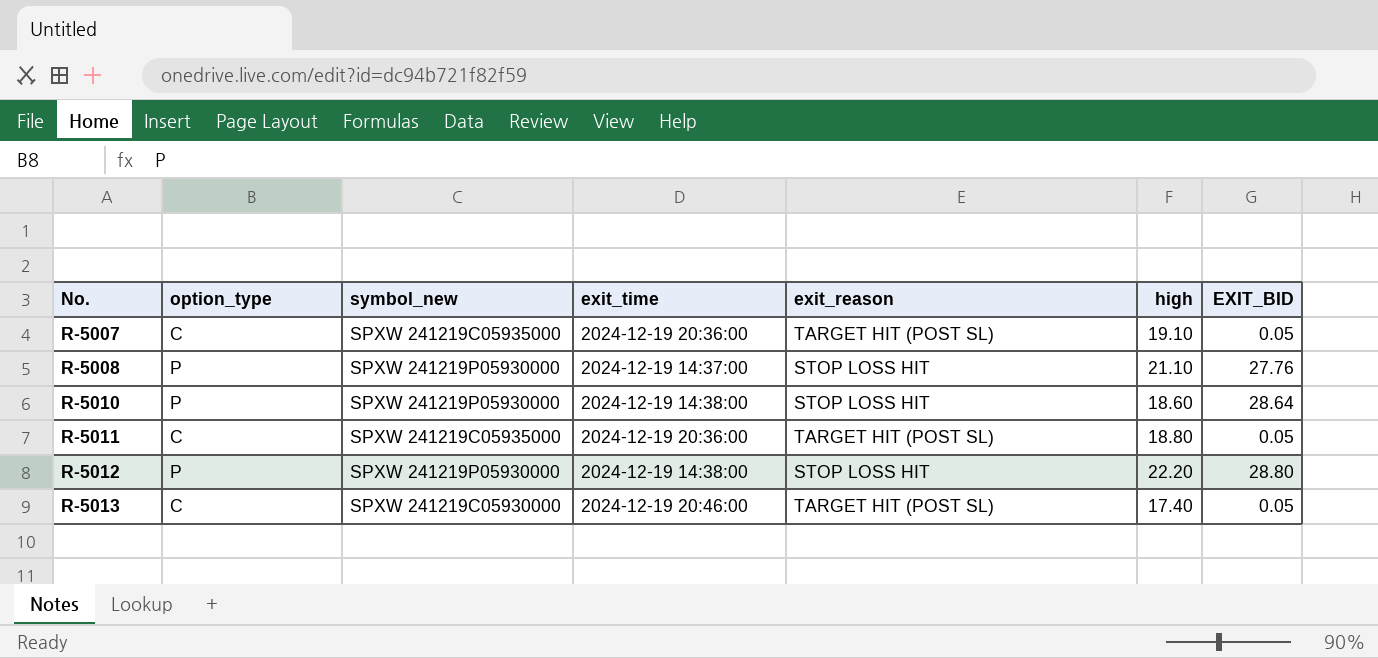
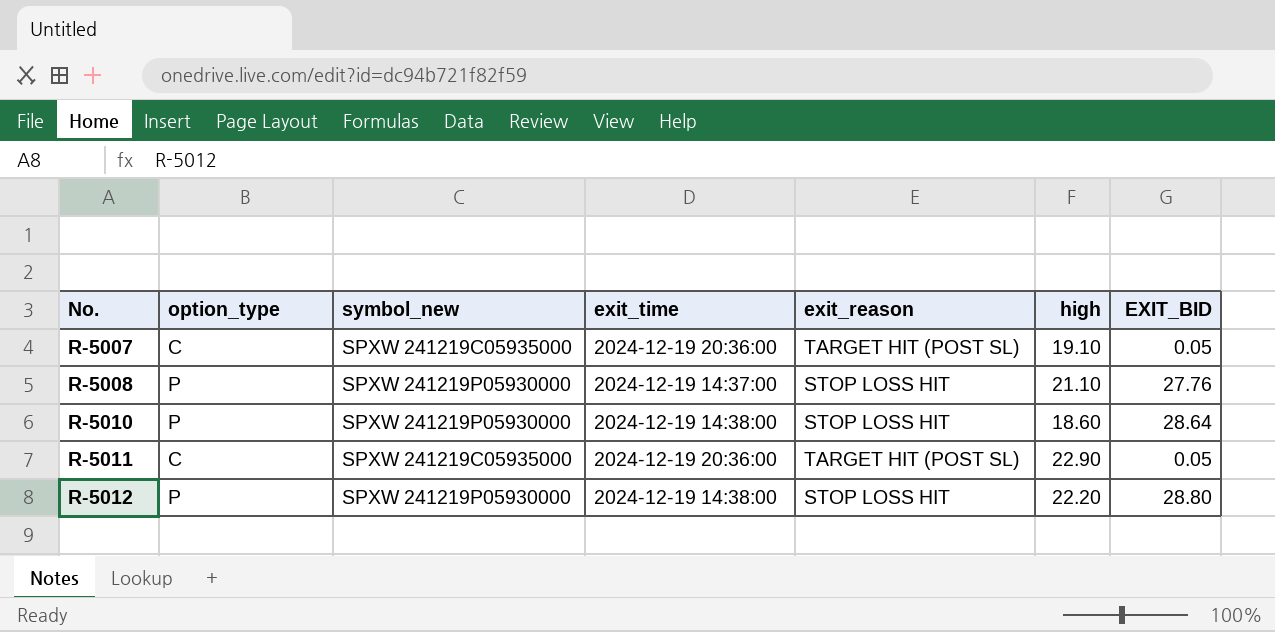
row R-5013: C | SPXW 241219C05930000 | 2024-12-19 20:46:00 | TARGET HIT (POST SL) | 17.40 | 0.05 -> none
R-5011 | high: 18.80 -> 22.90

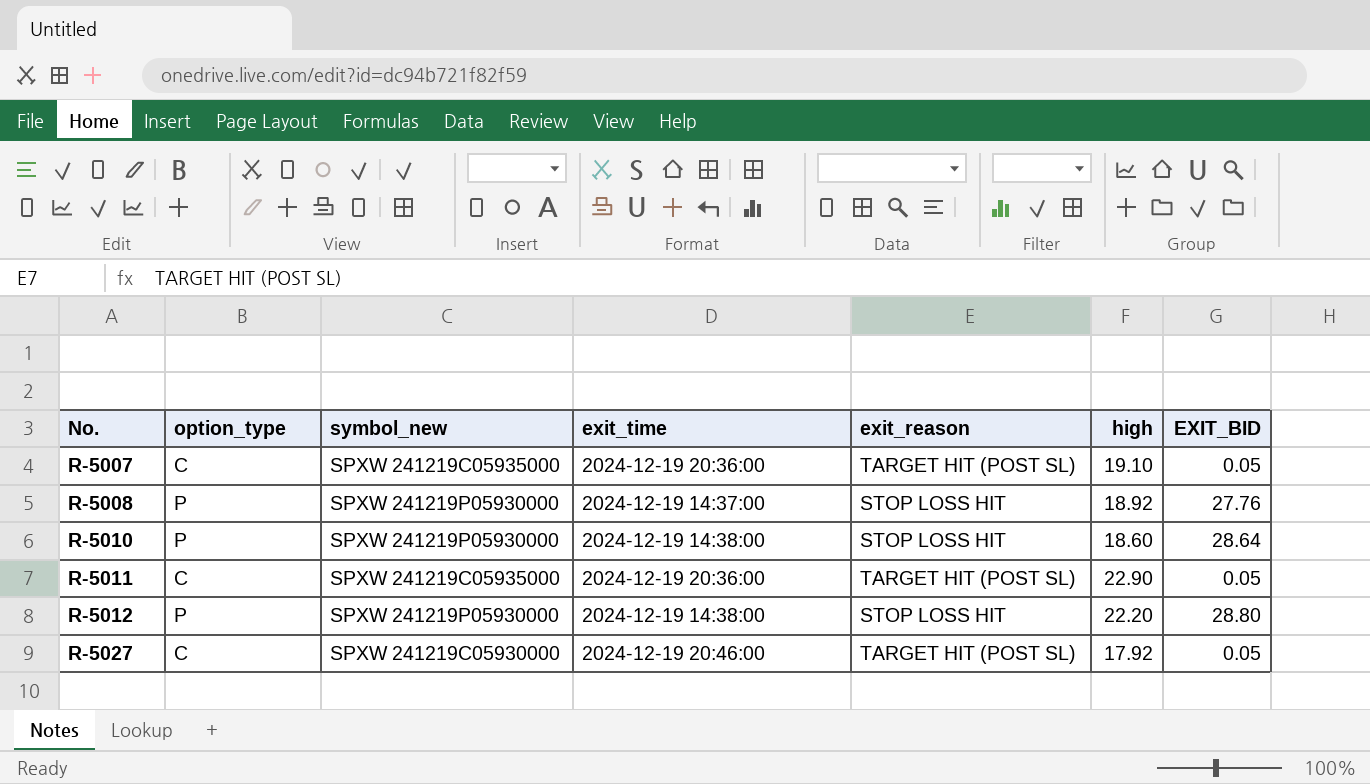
R-5008 | high: 21.10 -> 18.92
row R-5027: none -> C | SPXW 241219C05930000 | 2024-12-19 20:46:00 | TARGET HIT (POST SL) | 17.92 | 0.05

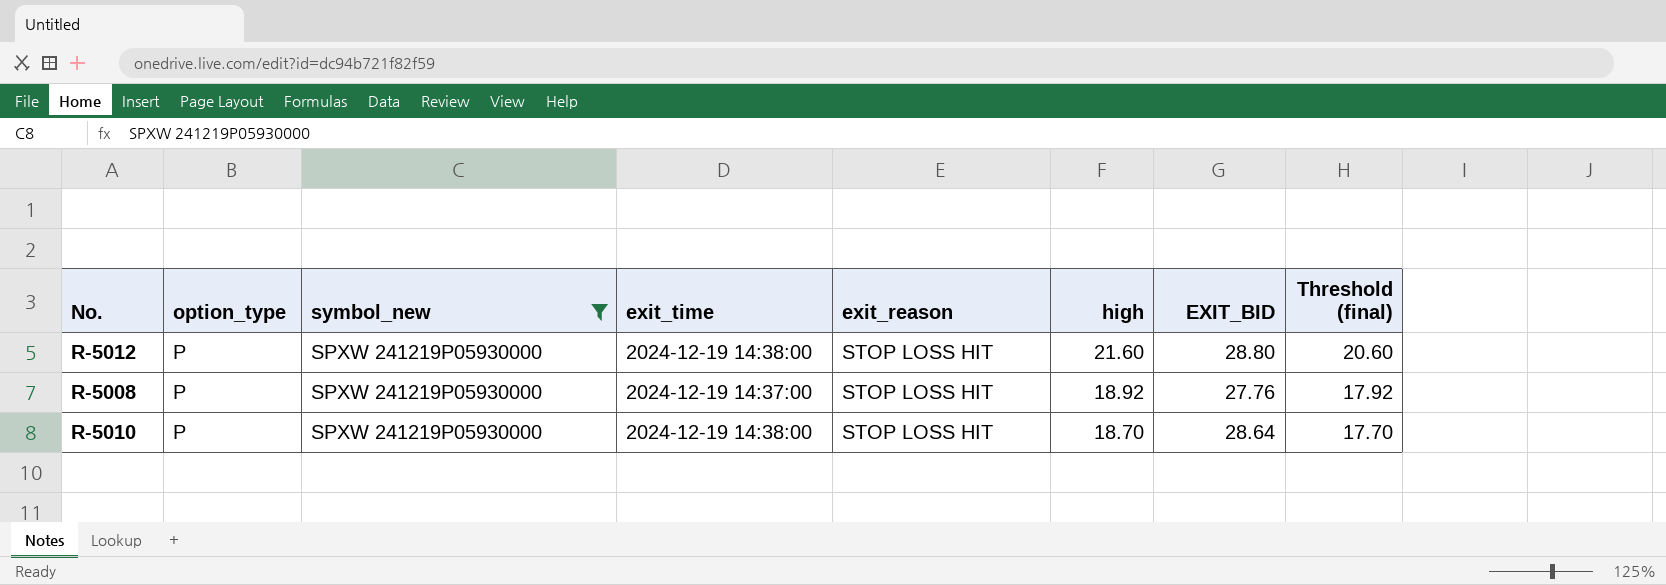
filter: none -> symbol_new = SPXW 241219P05930000
row order: No. ascending -> high descending
column Threshold (final) | formula: none -> [high] - 1
R-5012 | high: 22.20 -> 21.60
R-5010 | high: 18.60 -> 18.70

